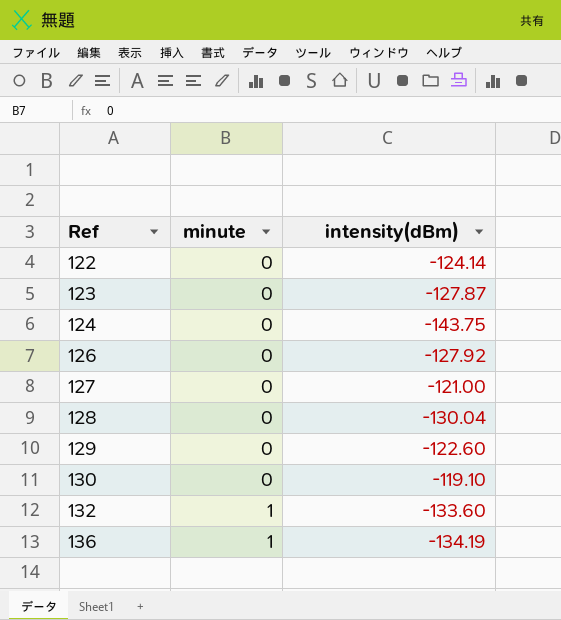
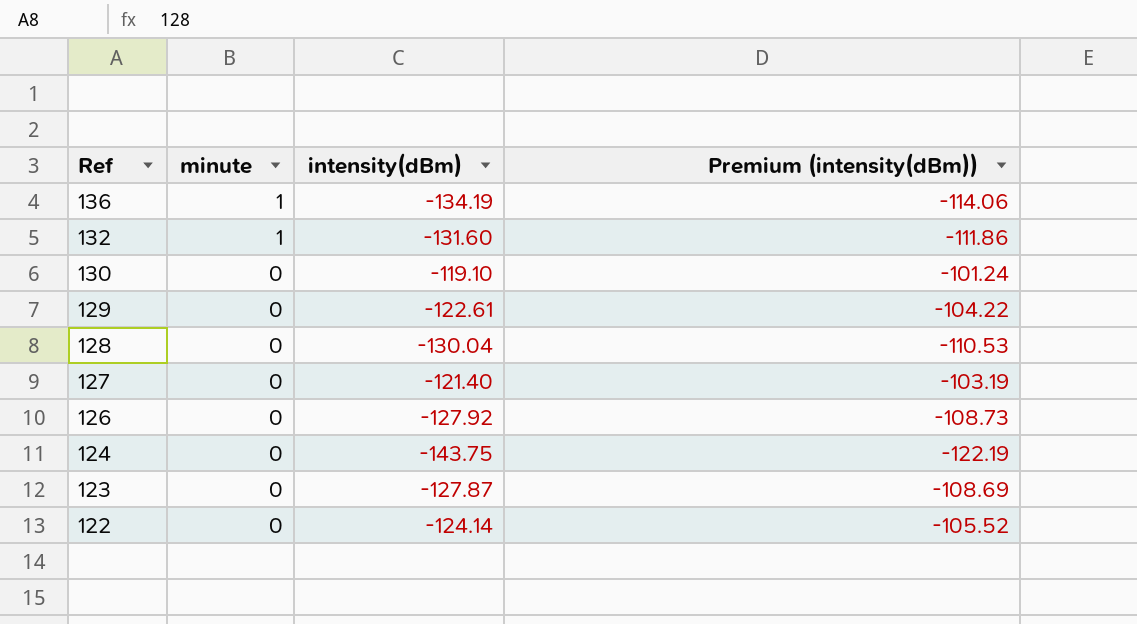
row order: Ref ascending -> Ref descending
column Premium (intensity(dBm)) | formula: none -> [intensity(dBm)] * 0.85
132 | intensity(dBm): -133.60 -> -131.60
129 | intensity(dBm): -122.60 -> -122.61
127 | intensity(dBm): -121.00 -> -121.40

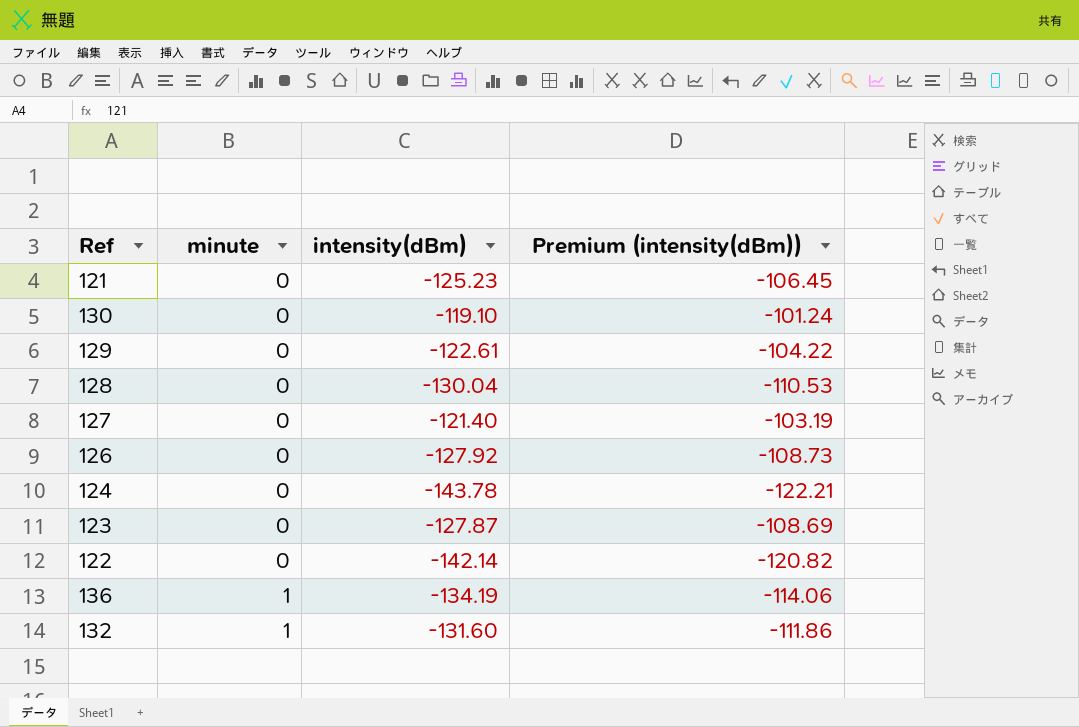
row order: Ref descending -> minute ascending
row 121: none -> 0 | -125.23 | -106.45
124 | intensity(dBm): -143.75 -> -143.78
124 | Premium (intensity(dBm)): -122.19 -> -122.21
122 | intensity(dBm): -124.14 -> -142.14
122 | Premium (intensity(dBm)): -105.52 -> -120.82

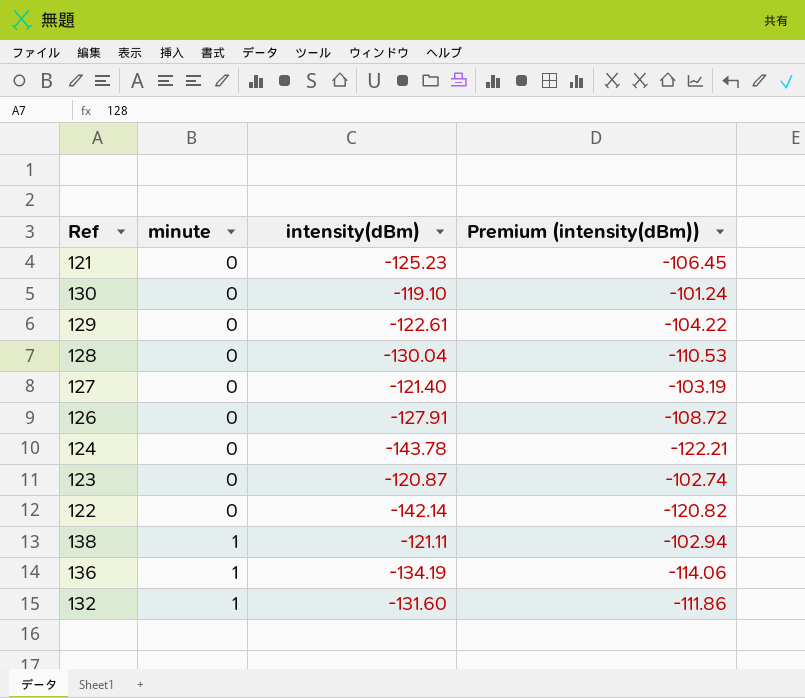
126 | intensity(dBm): -127.92 -> -127.91
126 | Premium (intensity(dBm)): -108.73 -> -108.72
123 | intensity(dBm): -127.87 -> -120.87
123 | Premium (intensity(dBm)): -108.69 -> -102.74
row 138: none -> 1 | -121.11 | -102.94

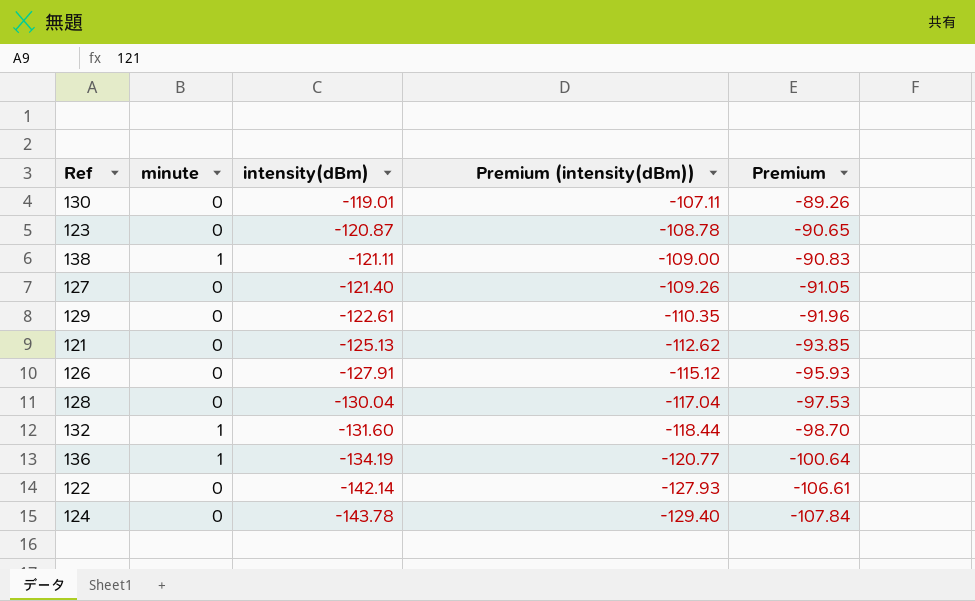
row order: minute ascending -> intensity(dBm) descending
column Premium (intensity(dBm)) | formula: [intensity(dBm)] * 0.85 -> [intensity(dBm)] * 0.9
column Premium | formula: none -> [intensity(dBm)] * 0.75
130 | intensity(dBm): -119.10 -> -119.01
121 | intensity(dBm): -125.23 -> -125.13

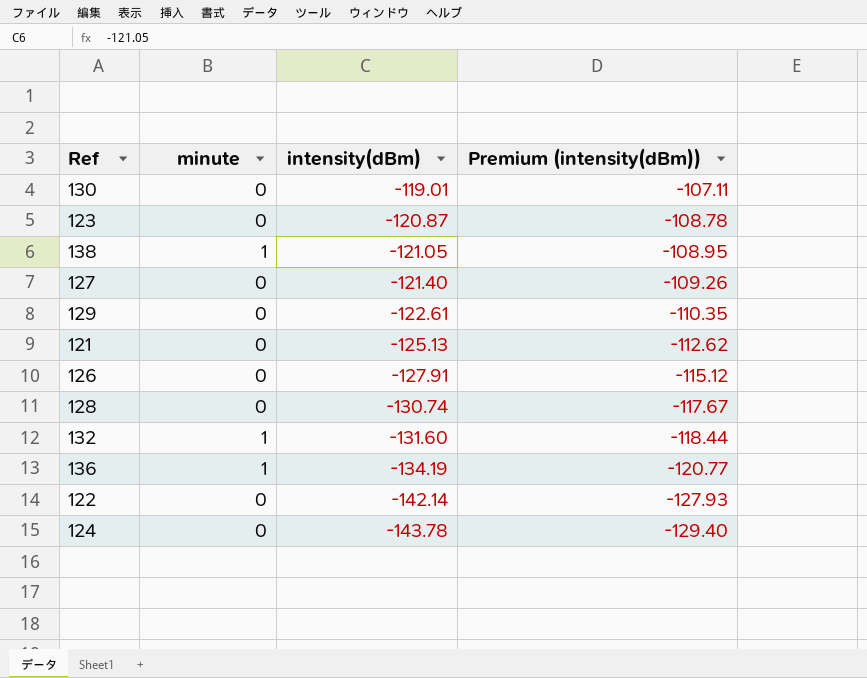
column Premium | formula: [intensity(dBm)] * 0.75 -> none
138 | intensity(dBm): -121.11 -> -121.05
138 | Premium (intensity(dBm)): -109.00 -> -108.95
128 | intensity(dBm): -130.04 -> -130.74
128 | Premium (intensity(dBm)): -117.04 -> -117.67

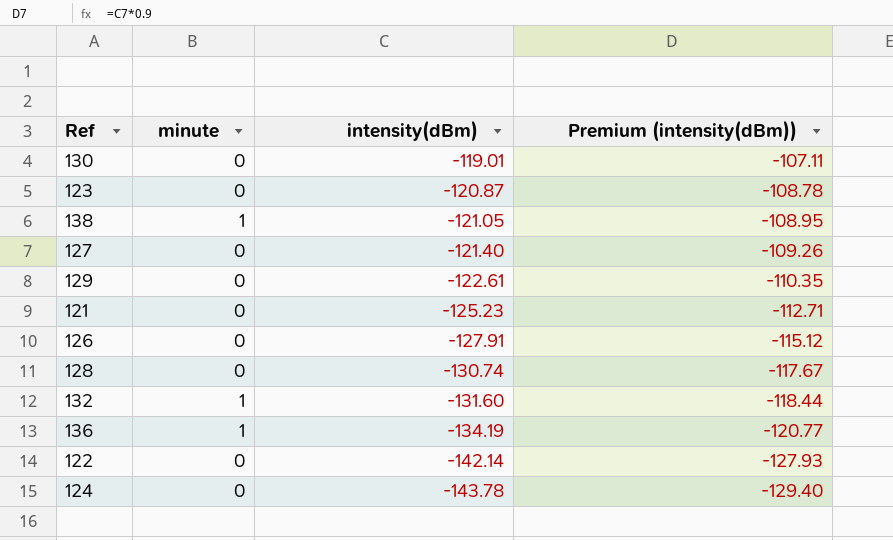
121 | intensity(dBm): -125.13 -> -125.23
121 | Premium (intensity(dBm)): -112.62 -> -112.71

